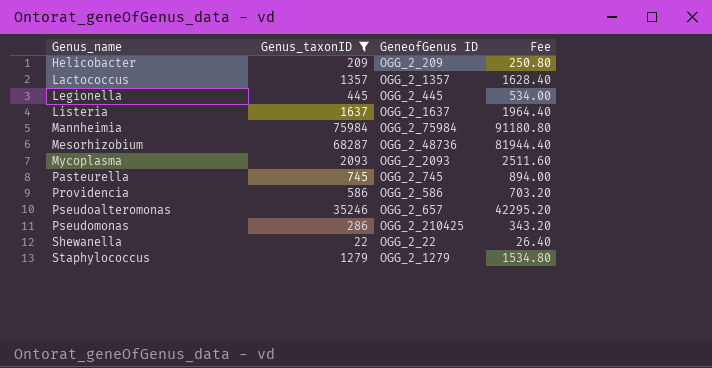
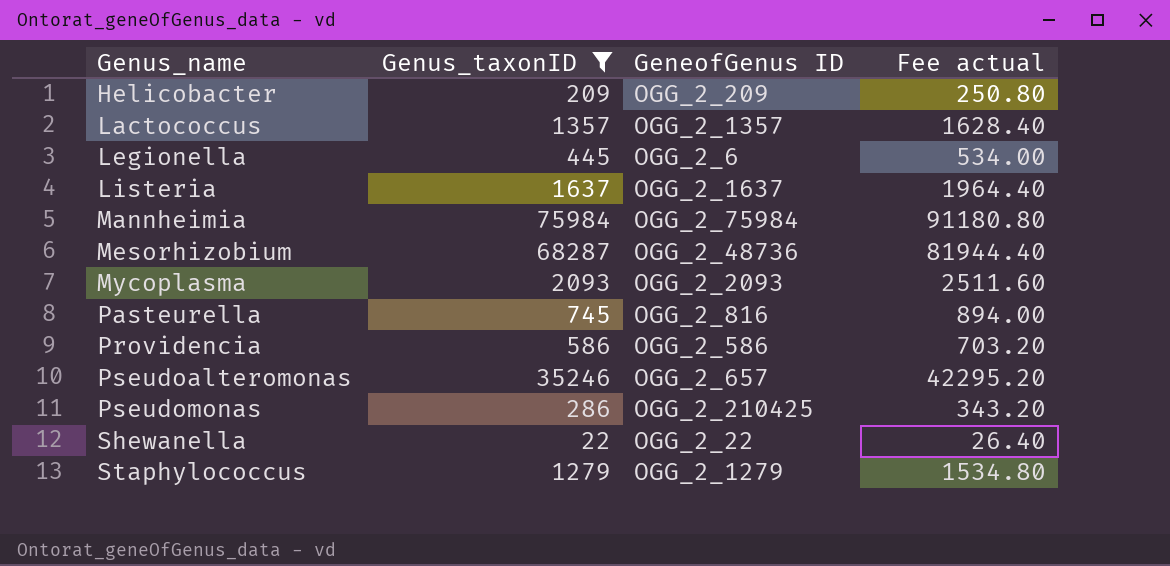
column name: Fee -> Fee actual
Legionella | GeneofGenus ID: OGG_2_445 -> OGG_2_6
Pasteurella | GeneofGenus ID: OGG_2_745 -> OGG_2_816

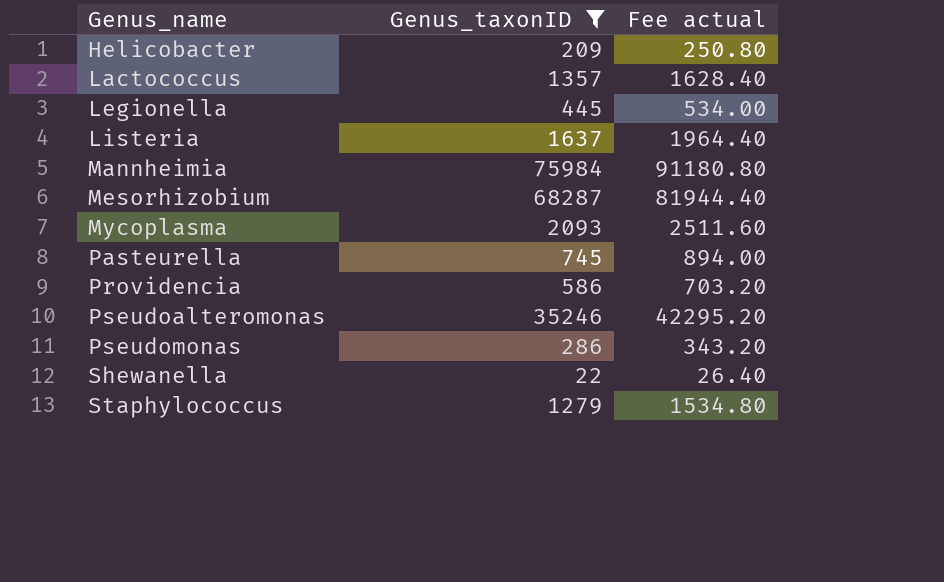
column GeneofGenus ID | position: 3 -> none

